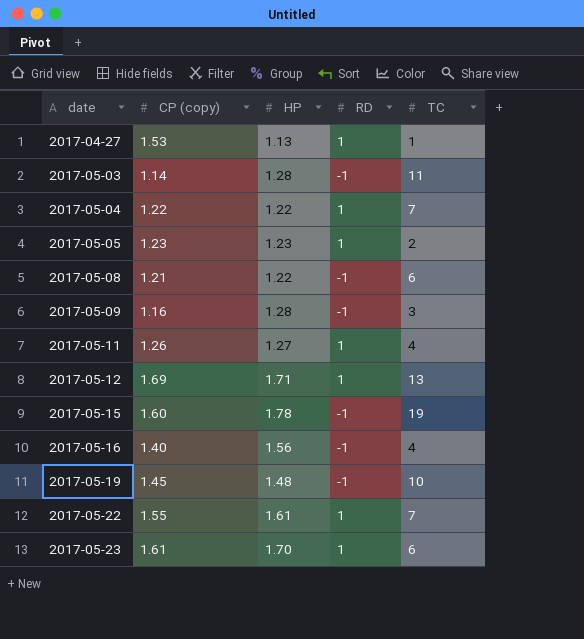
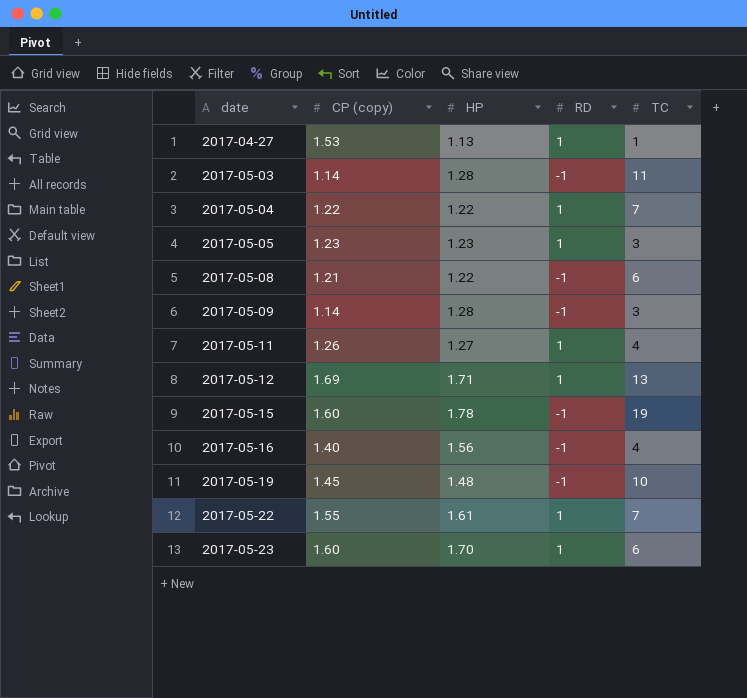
2017-05-05 | TC: 2 -> 3
2017-05-09 | CP (copy): 1.16 -> 1.14
2017-05-23 | CP (copy): 1.61 -> 1.60

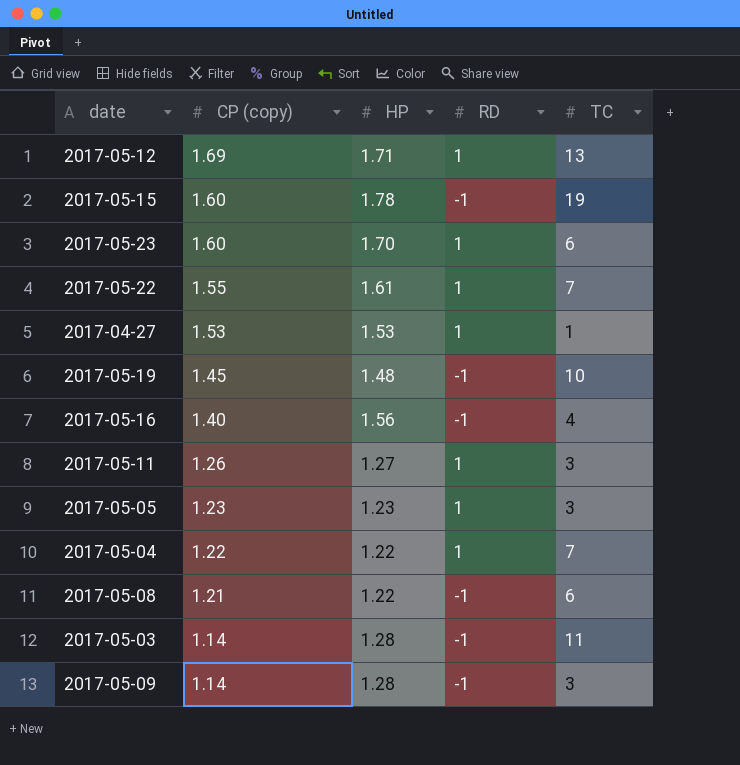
row order: date ascending -> CP (copy) descending
2017-04-27 | HP: 1.13 -> 1.53
2017-05-11 | TC: 4 -> 3

